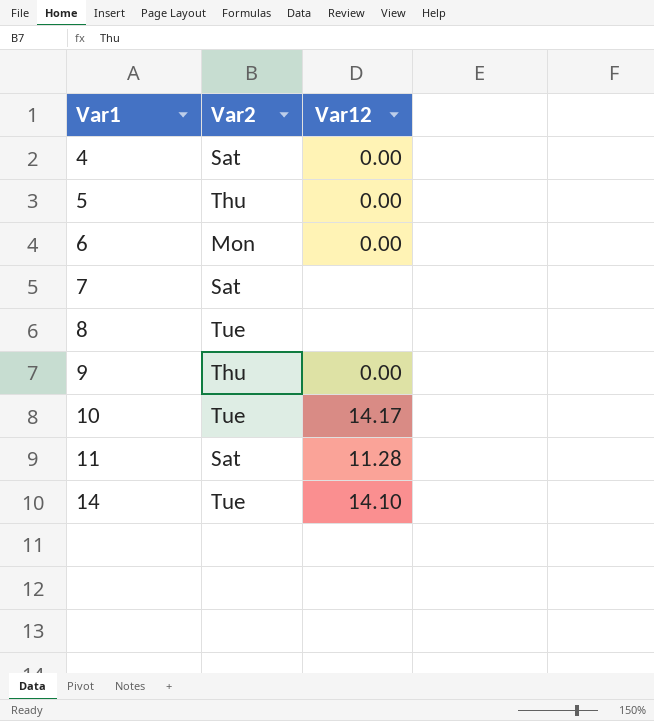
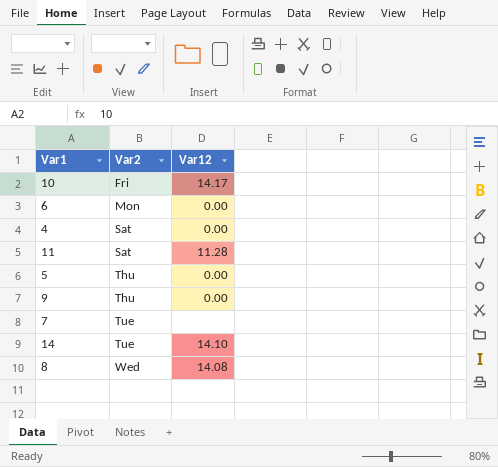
row order: Var1 ascending -> Var2 ascending
10 | Var2: Tue -> Fri
7 | Var2: Sat -> Tue
8 | Var2: Tue -> Wed
8 | Var12: none -> 14.08

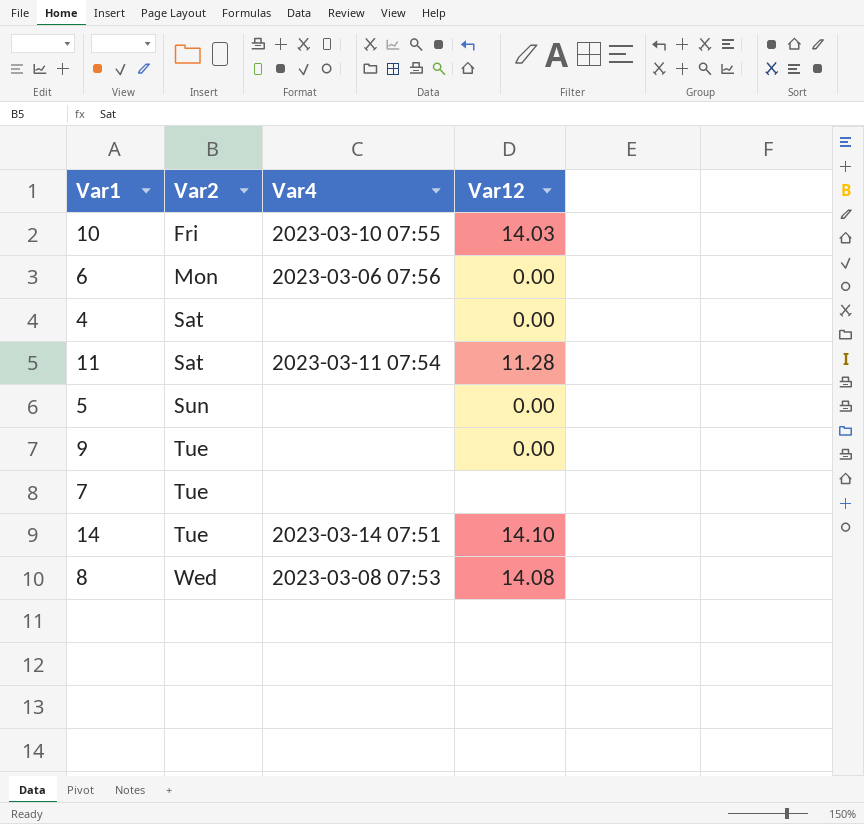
column Var4 | position: none -> 3
10 | Var12: 14.17 -> 14.03
5 | Var2: Thu -> Sun
9 | Var2: Thu -> Tue

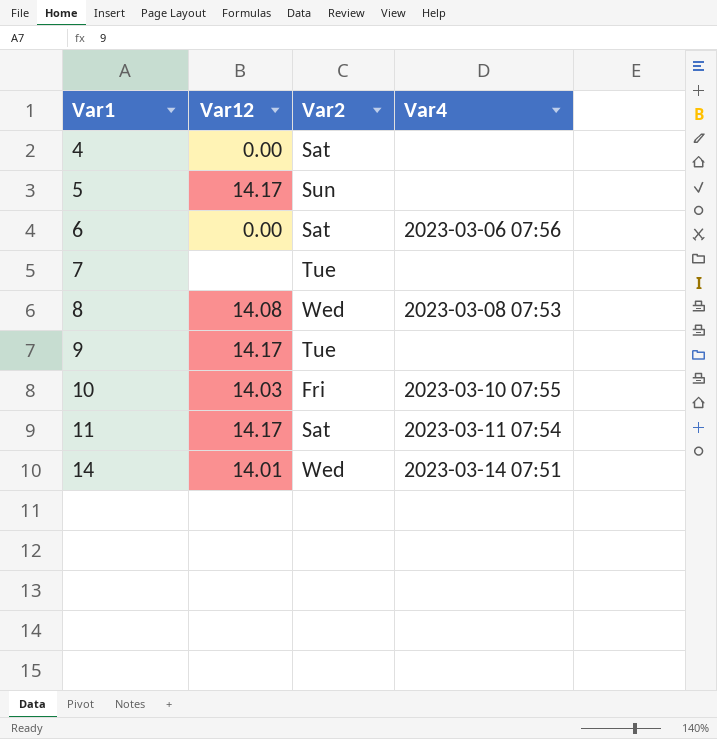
row order: Var2 ascending -> Var1 ascending
column Var12 | position: 4 -> 2
5 | Var12: 0.00 -> 14.17
6 | Var2: Mon -> Sat
9 | Var12: 0.00 -> 14.17
11 | Var12: 11.28 -> 14.17
14 | Var12: 14.10 -> 14.01
14 | Var2: Tue -> Wed

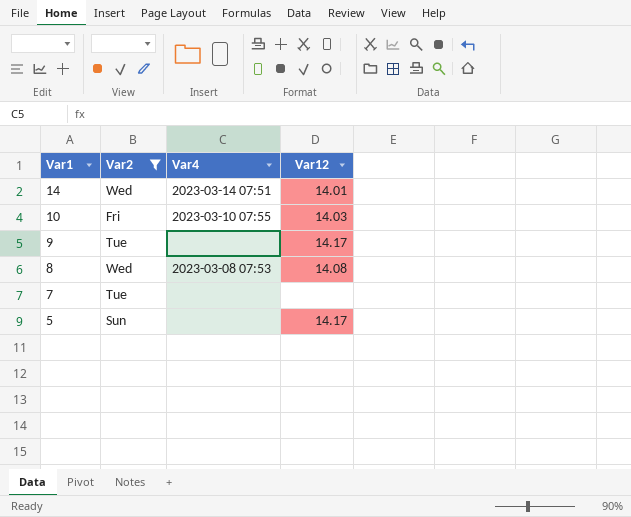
filter: none -> Var2 != Sat
row order: Var1 ascending -> Var1 descending
column Var12 | position: 2 -> 4

